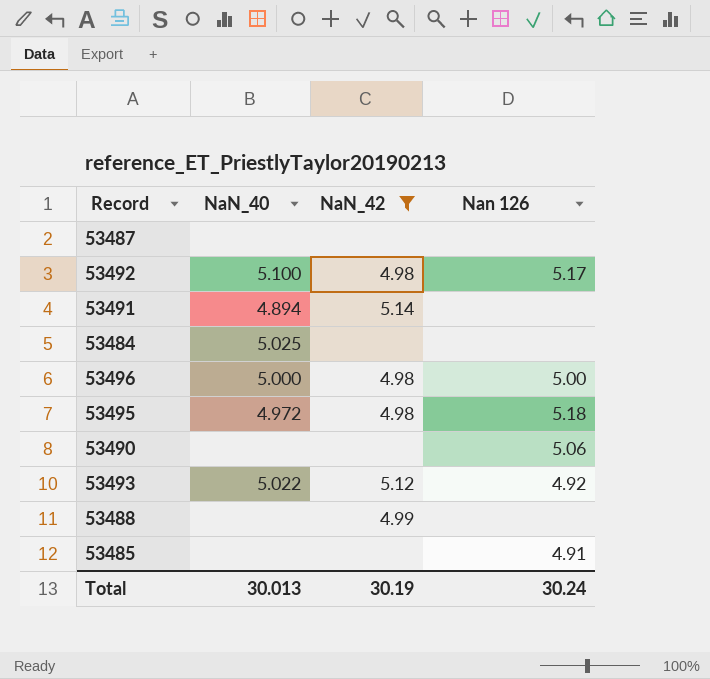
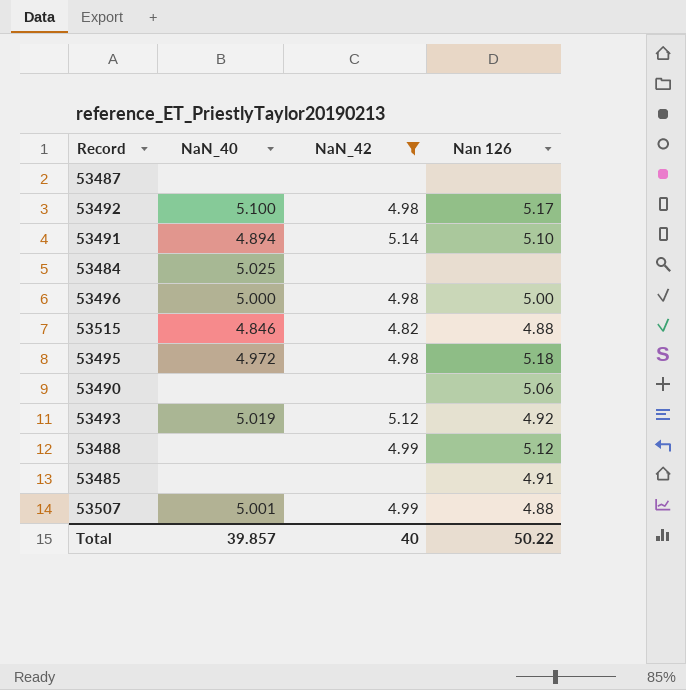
53491 | Nan 126: none -> 5.10
row 53515: none -> 4.846 | 4.82 | 4.88
53493 | NaN_40: 5.022 -> 5.019
53488 | Nan 126: none -> 5.12
row 53507: none -> 5.001 | 4.99 | 4.88
Total | NaN_40: 30.013 -> 39.857
Total | NaN_42: 30.19 -> 40
Total | Nan 126: 30.24 -> 50.22

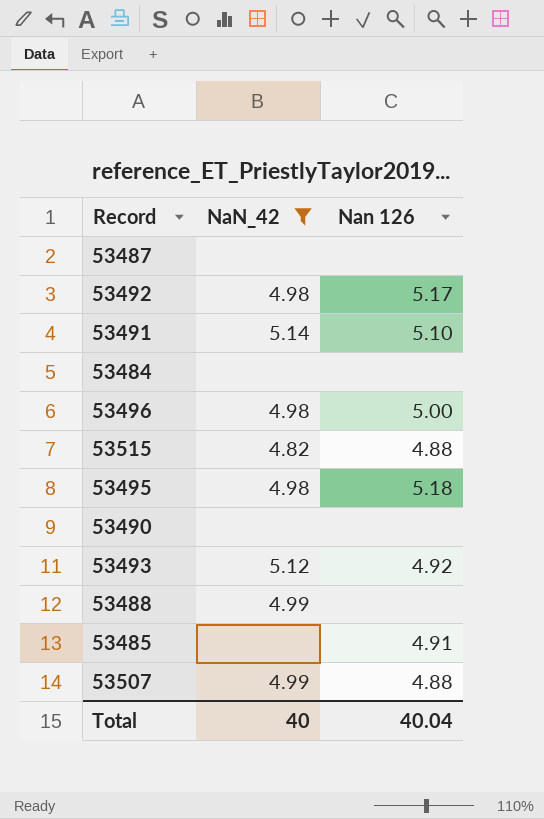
column NaN_40 | position: 2 -> none
53490 | Nan 126: 5.06 -> none
53488 | Nan 126: 5.12 -> none
Total | Nan 126: 50.22 -> 40.04

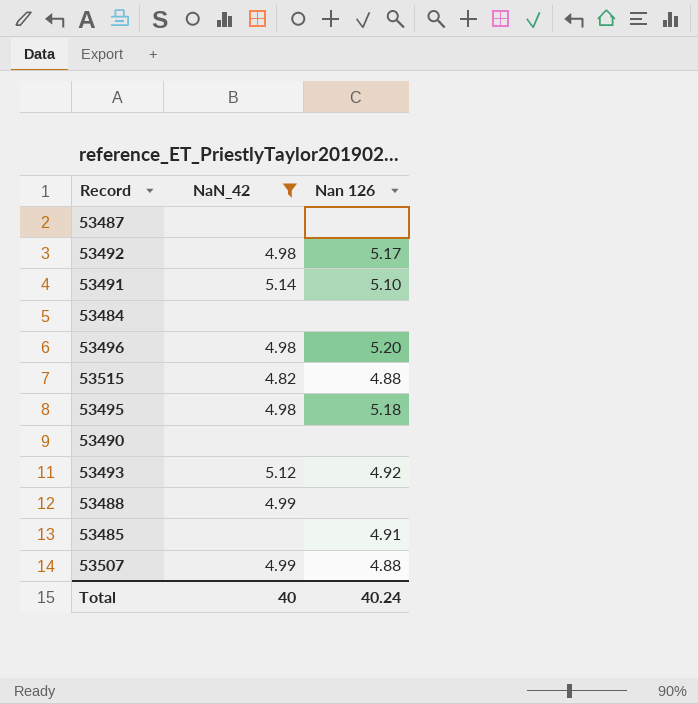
53496 | Nan 126: 5.00 -> 5.20
Total | Nan 126: 40.04 -> 40.24

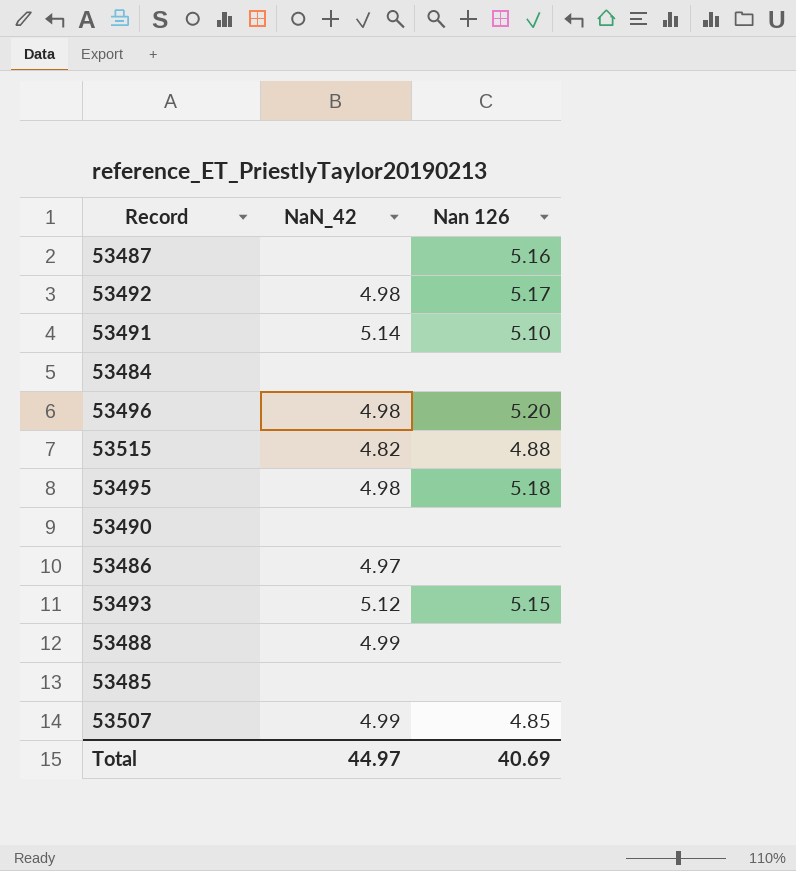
filter: NaN_42 != 4.97 -> none
53487 | Nan 126: none -> 5.16
53493 | Nan 126: 4.92 -> 5.15
53485 | Nan 126: 4.91 -> none
53507 | Nan 126: 4.88 -> 4.85
Total | NaN_42: 40 -> 44.97
Total | Nan 126: 40.24 -> 40.69

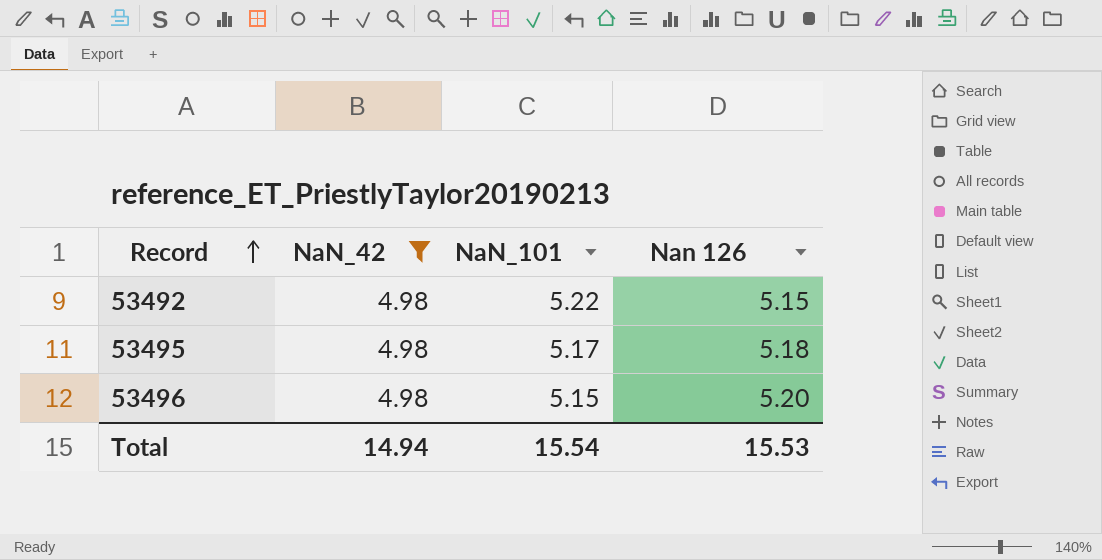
filter: none -> NaN_42 = 4.98
row order: none -> Record ascending
column NaN_101 | position: none -> 3
53492 | Nan 126: 5.17 -> 5.15
Total | NaN_42: 44.97 -> 14.94
Total | Nan 126: 40.69 -> 15.53

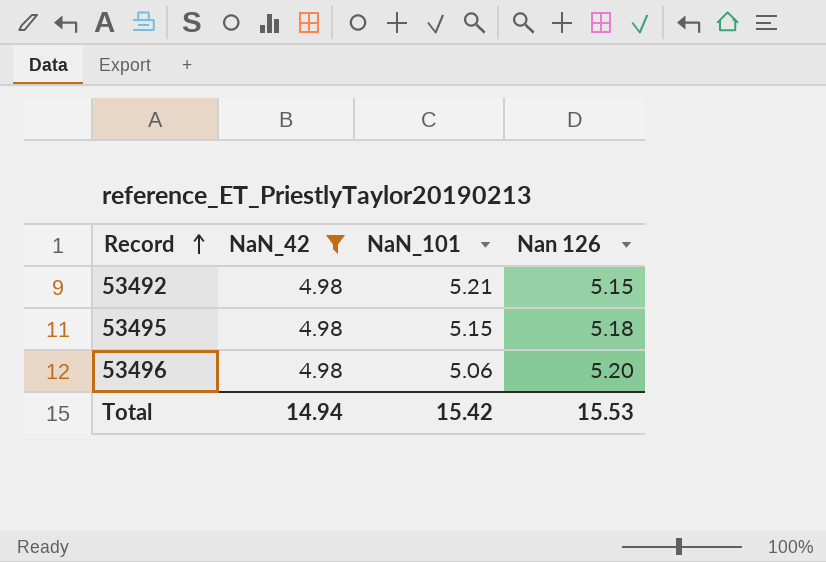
53492 | NaN_101: 5.22 -> 5.21
53495 | NaN_101: 5.17 -> 5.15
53496 | NaN_101: 5.15 -> 5.06
Total | NaN_101: 15.54 -> 15.42

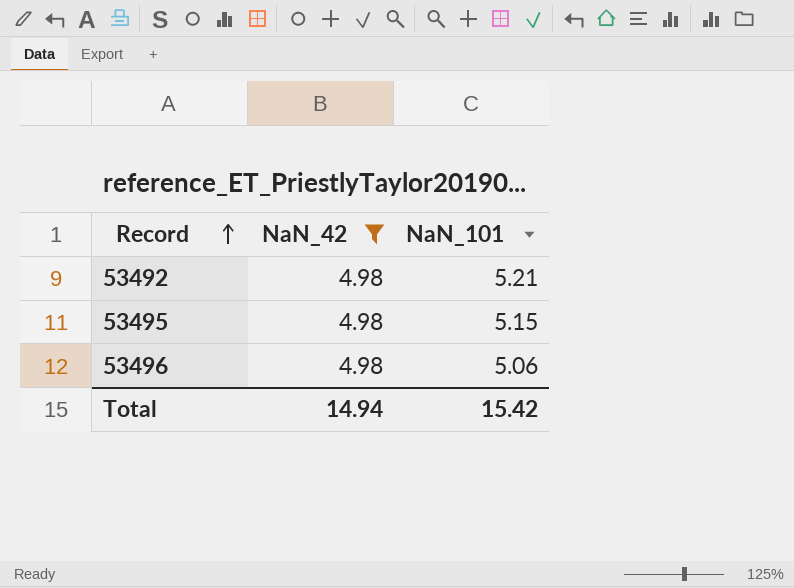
column Nan 126 | position: 4 -> none

